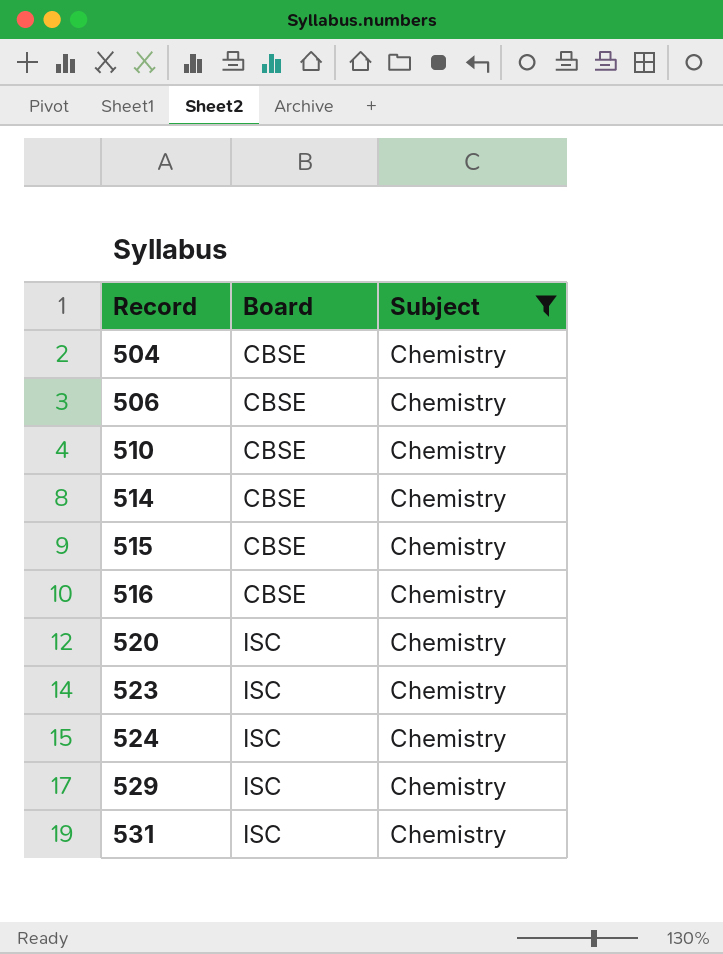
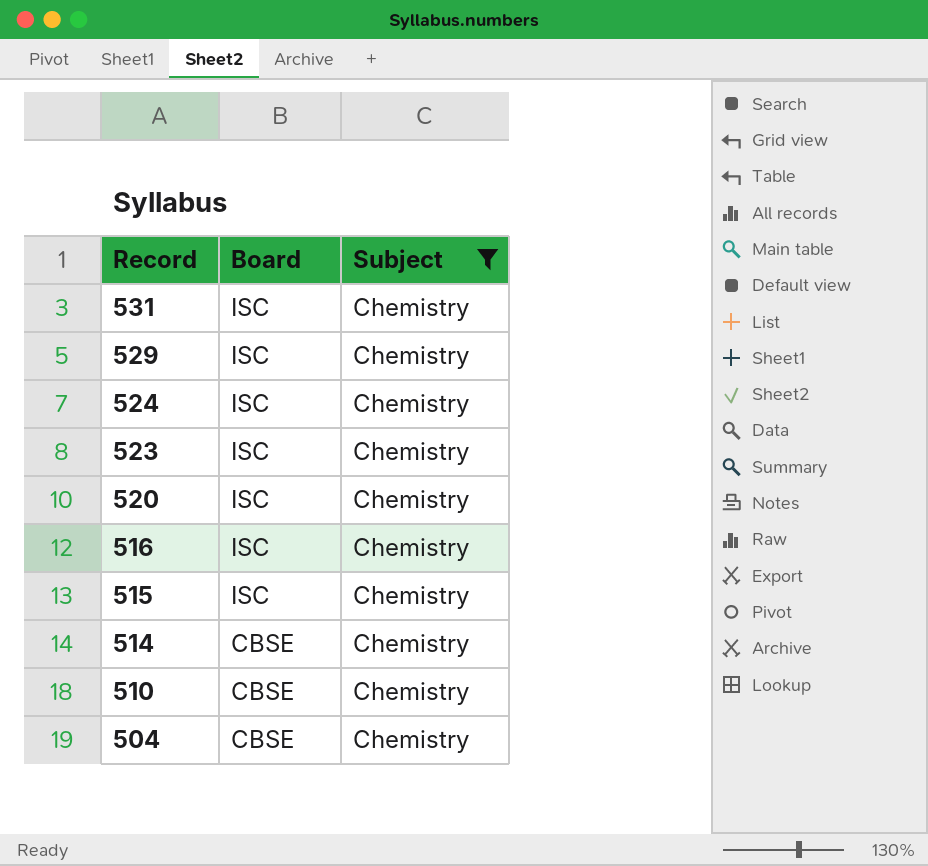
row order: Record ascending -> Record descending
row 506: CBSE | Chemistry -> none
516 | Board: CBSE -> ISC
515 | Board: CBSE -> ISC

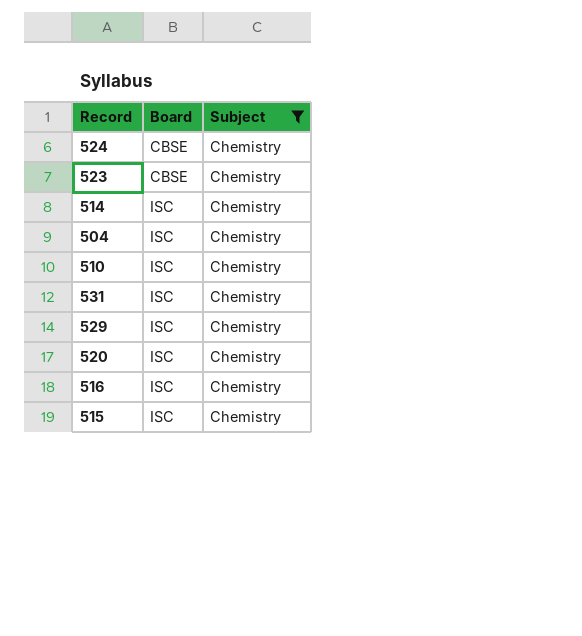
row order: Record descending -> Board ascending
524 | Board: ISC -> CBSE
523 | Board: ISC -> CBSE
514 | Board: CBSE -> ISC
504 | Board: CBSE -> ISC
510 | Board: CBSE -> ISC

